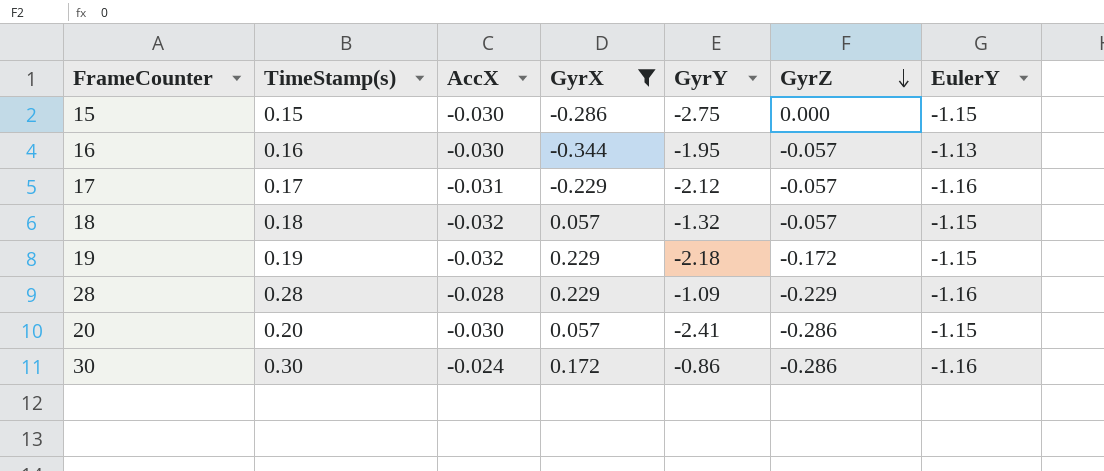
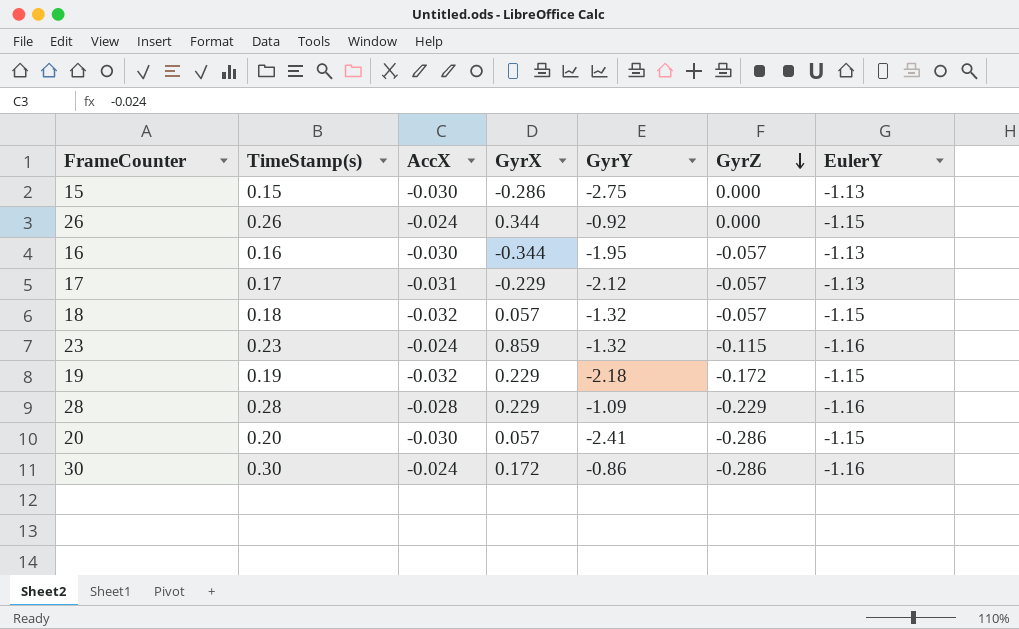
filter: GyrX <= 0.229 -> none
15 | EulerY: -1.15 -> -1.13
17 | EulerY: -1.16 -> -1.13

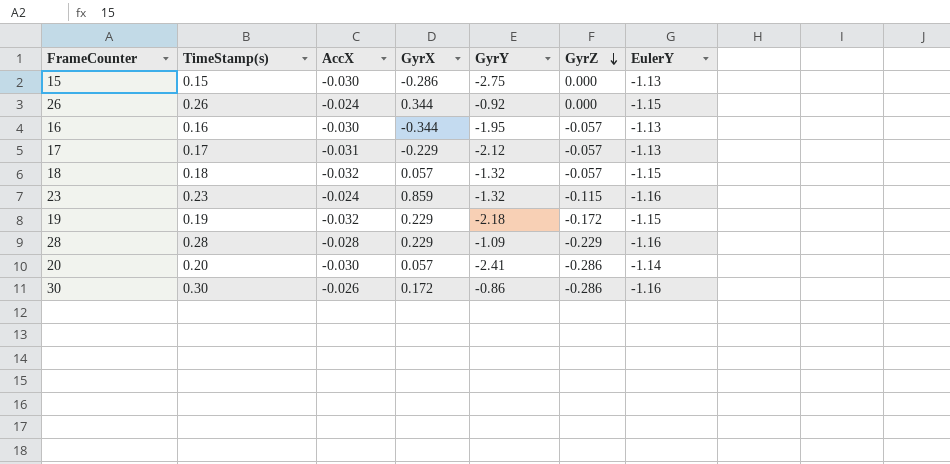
20 | EulerY: -1.15 -> -1.14
30 | AccX: -0.024 -> -0.026

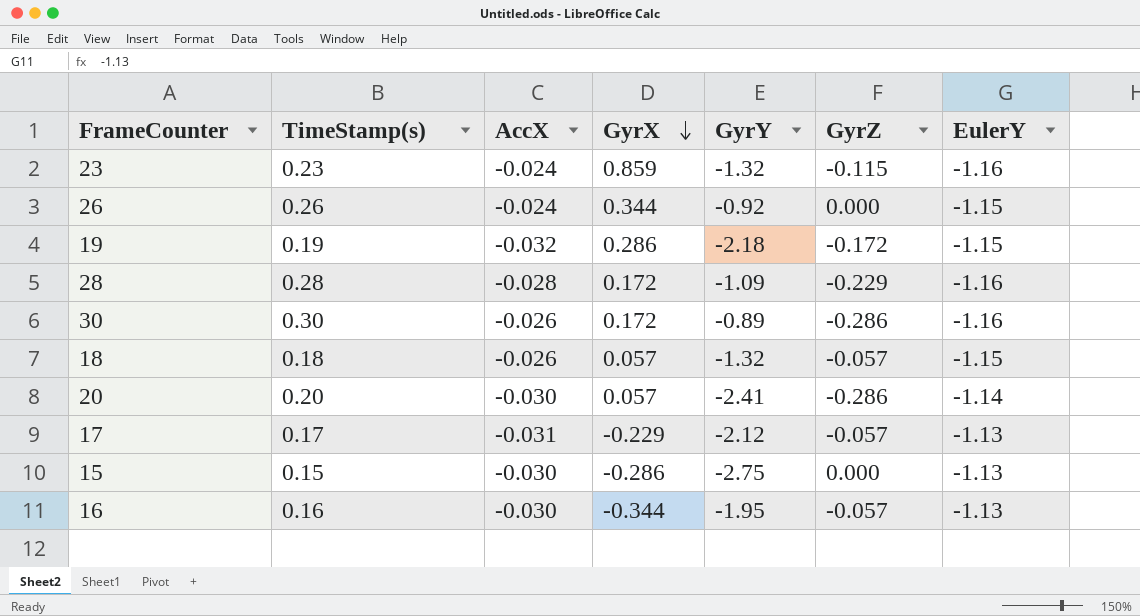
row order: GyrZ descending -> GyrX descending
19 | GyrX: 0.229 -> 0.286
28 | GyrX: 0.229 -> 0.172
30 | GyrY: -0.86 -> -0.89
18 | AccX: -0.032 -> -0.026

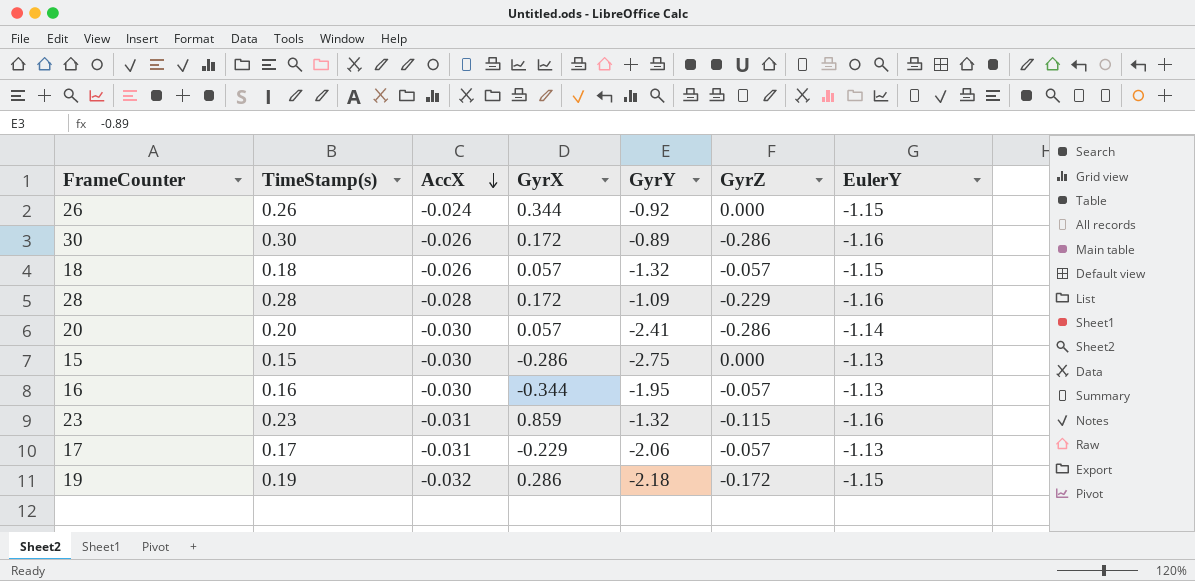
row order: GyrX descending -> AccX descending
23 | AccX: -0.024 -> -0.031
17 | GyrY: -2.12 -> -2.06

